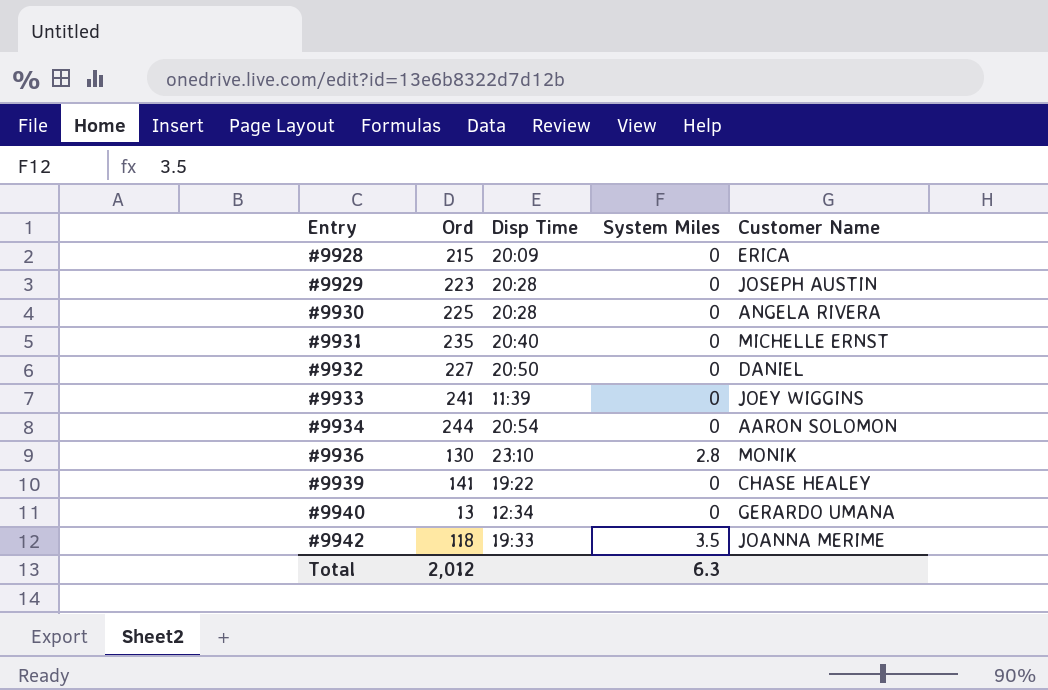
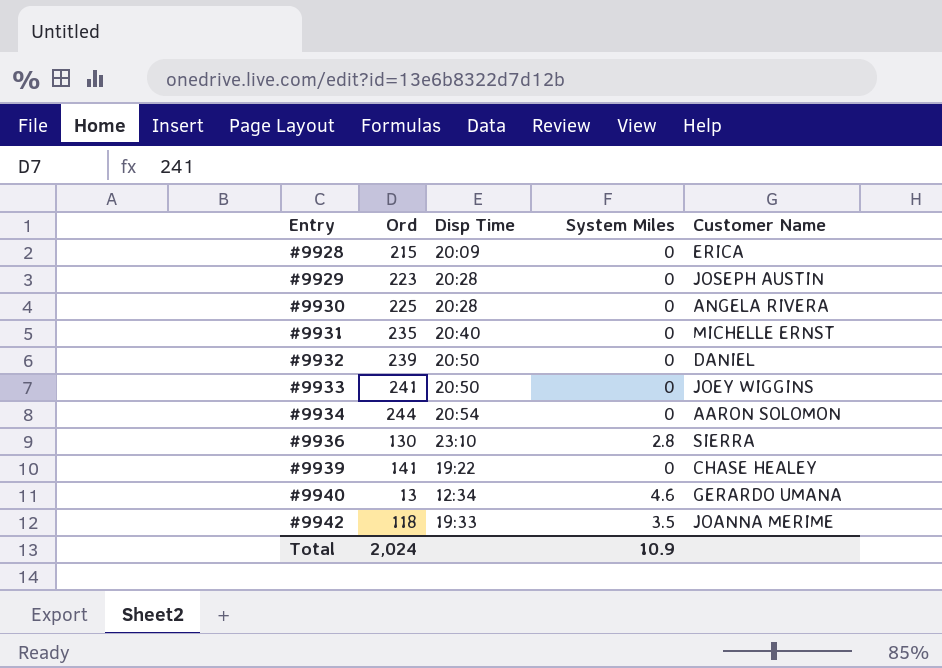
#9932 | Ord: 227 -> 239
#9933 | Disp Time: 11:39 -> 20:50
#9936 | Customer Name: MONIK -> SIERRA
#9940 | System Miles: 0 -> 4.6
Total | Ord: 2,012 -> 2,024
Total | System Miles: 6.3 -> 10.9

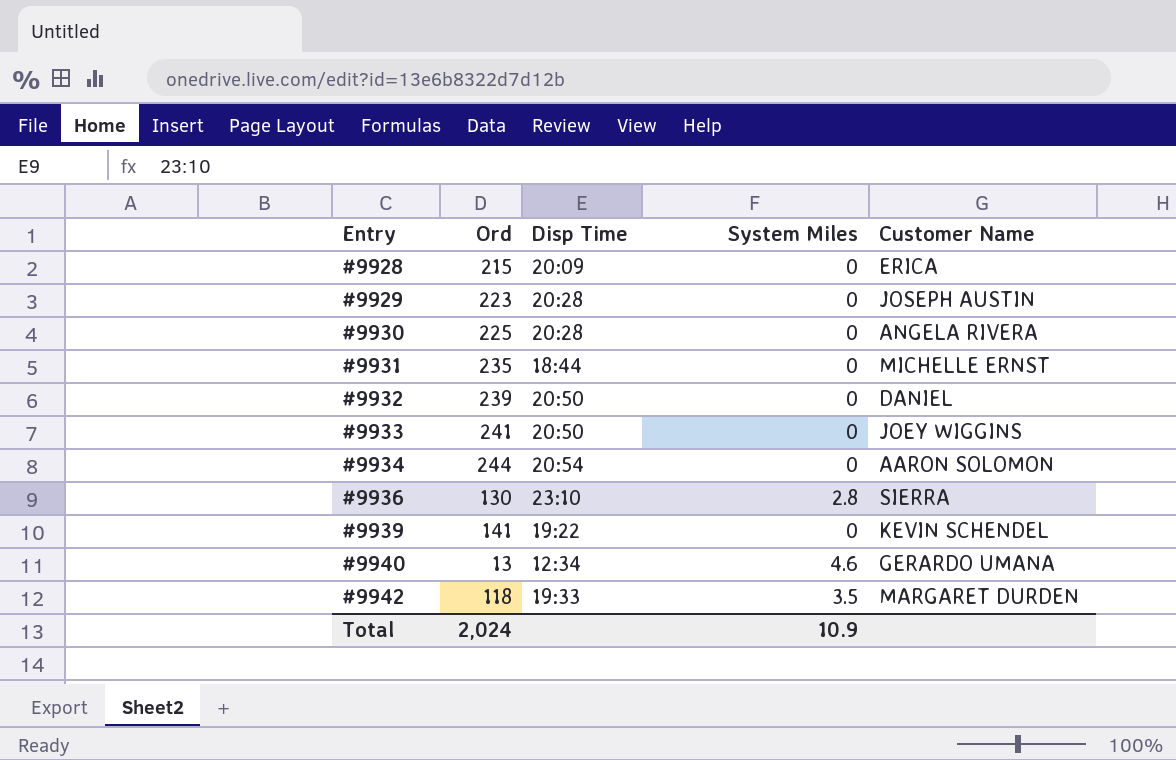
#9931 | Disp Time: 20:40 -> 18:44
#9939 | Customer Name: CHASE HEALEY -> KEVIN SCHENDEL
#9942 | Customer Name: JOANNA MERIME -> MARGARET DURDEN

